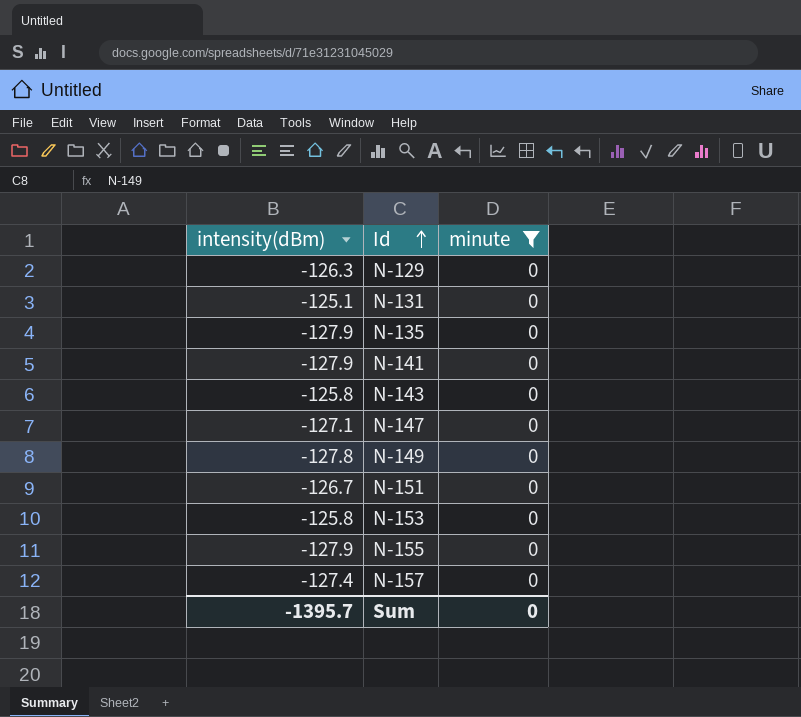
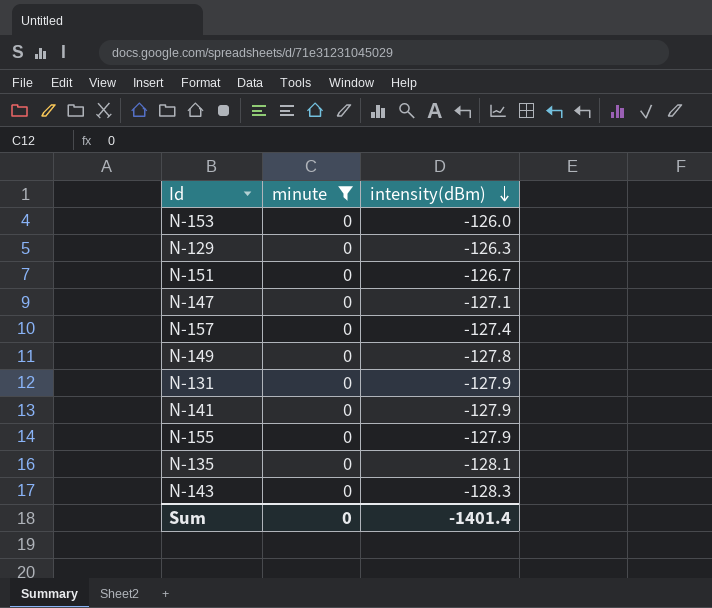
row order: Id ascending -> intensity(dBm) descending
column intensity(dBm) | position: 1 -> 3
N-153 | intensity(dBm): -125.8 -> -126.0
N-131 | intensity(dBm): -125.1 -> -127.9
N-135 | intensity(dBm): -127.9 -> -128.1
N-143 | intensity(dBm): -125.8 -> -128.3
Sum | intensity(dBm): -1395.7 -> -1401.4

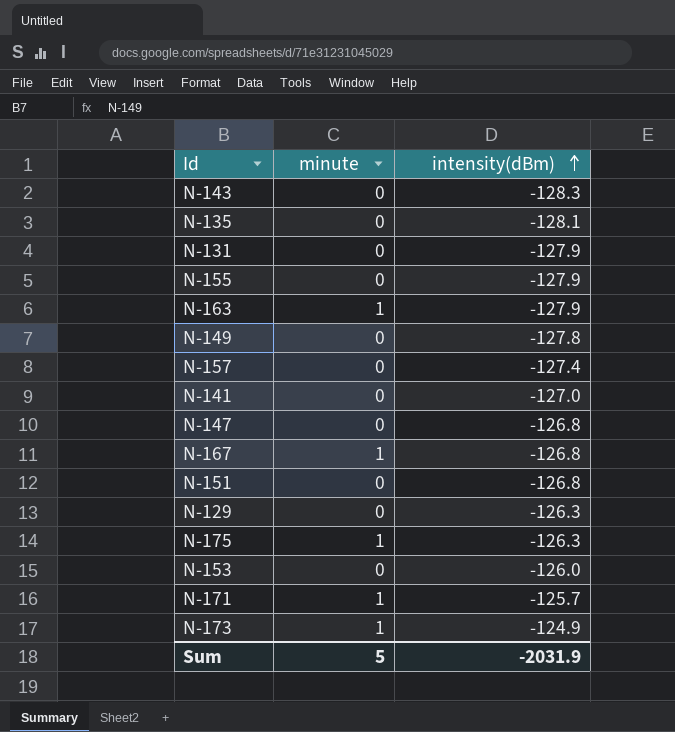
filter: minute = 0 -> none
row order: intensity(dBm) descending -> intensity(dBm) ascending
N-141 | intensity(dBm): -127.9 -> -127.0
N-147 | intensity(dBm): -127.1 -> -126.8
N-151 | intensity(dBm): -126.7 -> -126.8
Sum | minute: 0 -> 5
Sum | intensity(dBm): -1401.4 -> -2031.9

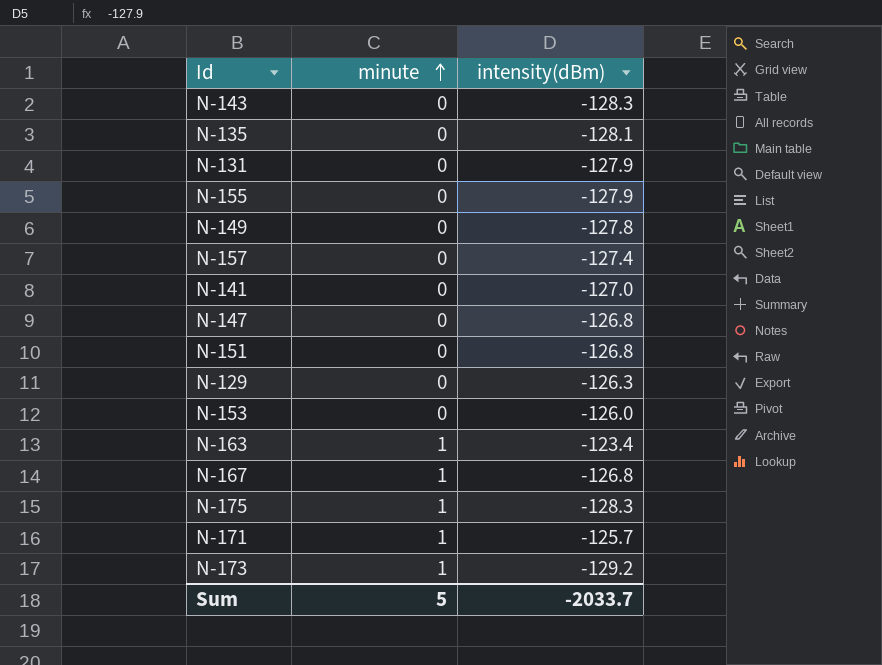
row order: intensity(dBm) ascending -> minute ascending
N-163 | intensity(dBm): -127.9 -> -123.4
N-175 | intensity(dBm): -126.3 -> -128.3
N-173 | intensity(dBm): -124.9 -> -129.2
Sum | intensity(dBm): -2031.9 -> -2033.7

